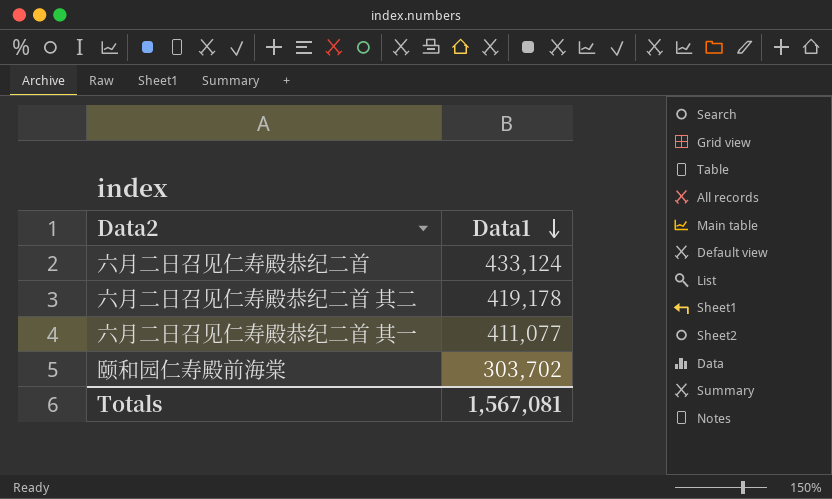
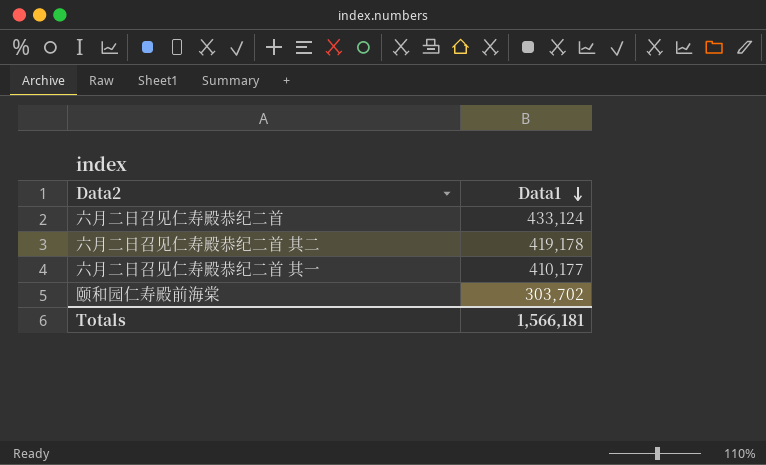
六月二日召见仁寿殿恭纪二首 其一 | Data1: 411,077 -> 410,177
Totals | Data1: 1,567,081 -> 1,566,181

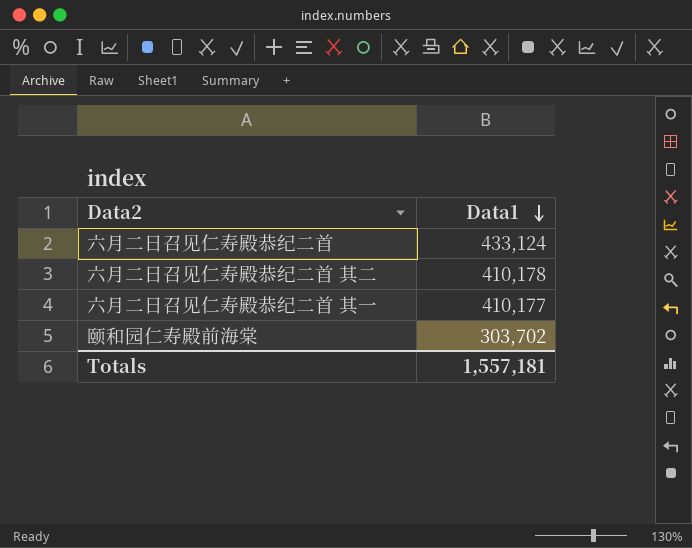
六月二日召见仁寿殿恭纪二首 其二 | Data1: 419,178 -> 410,178
Totals | Data1: 1,566,181 -> 1,557,181

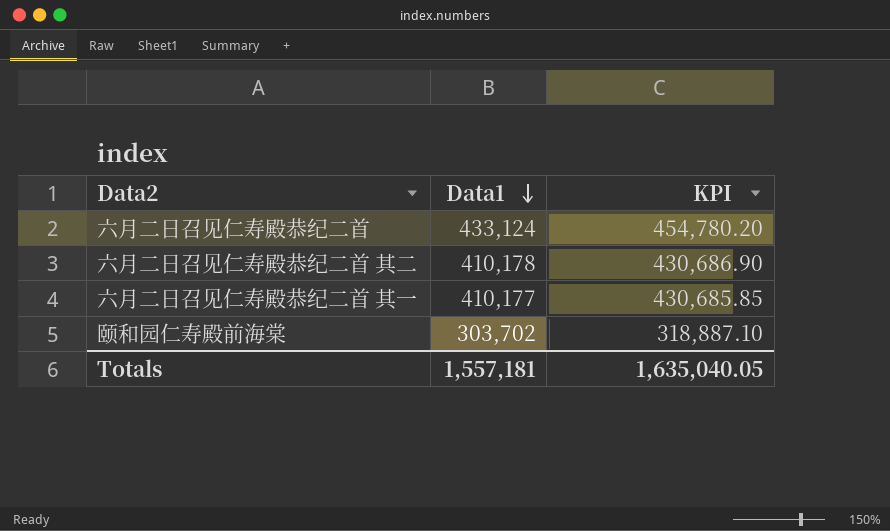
column KPI | formula: none -> [Data1] * 1.05

